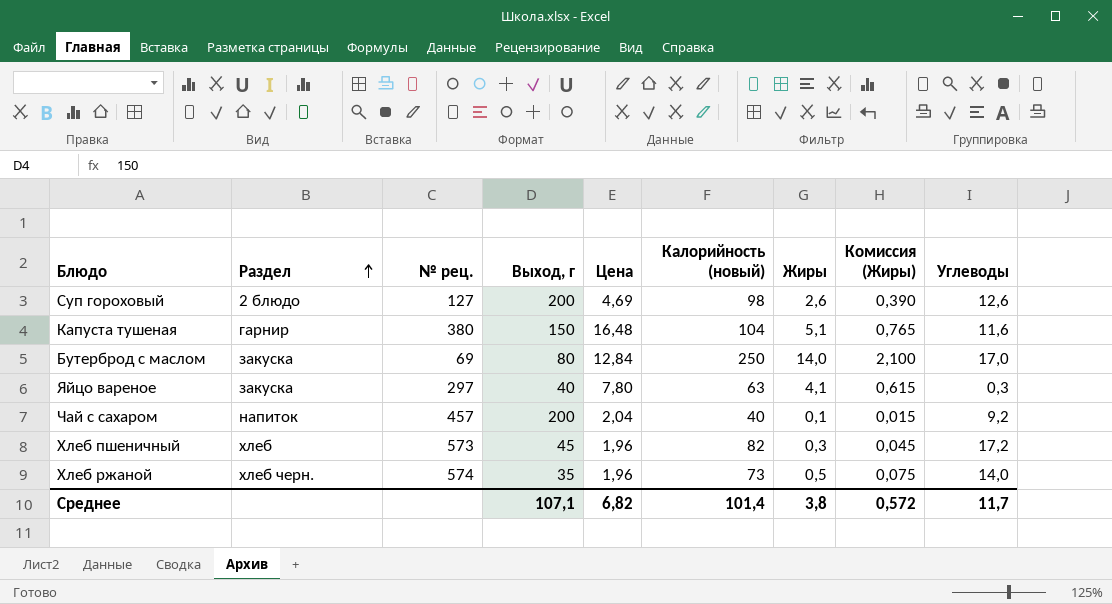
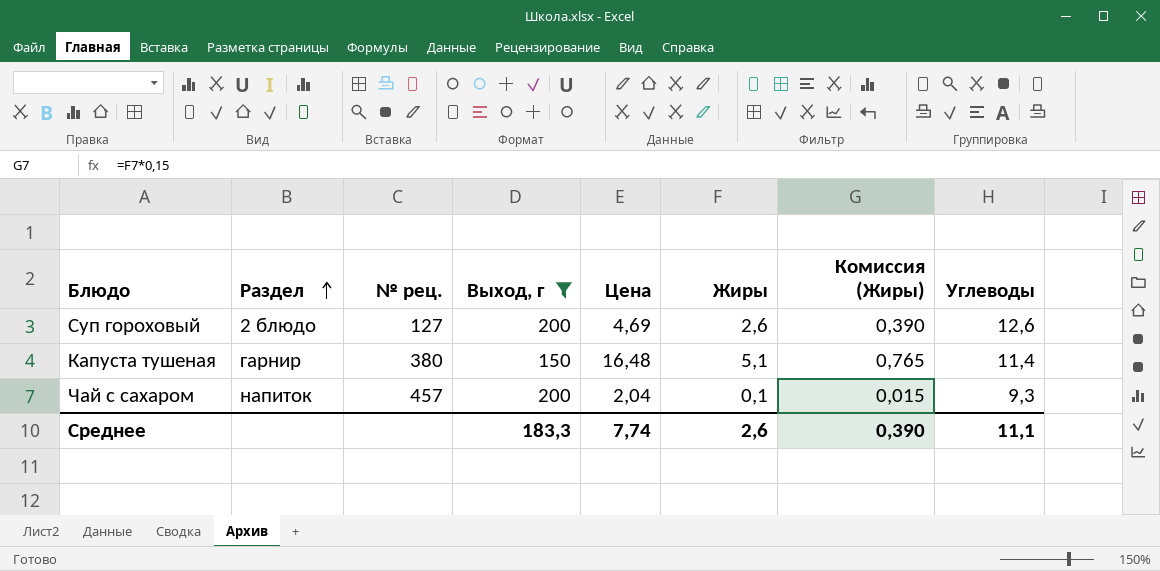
filter: none -> Выход, г >= 150
column Калорийность (новый) | position: 6 -> none
Капуста тушеная | Углеводы: 11,6 -> 11,4
Чай с сахаром | Углеводы: 9,2 -> 9,3
Среднее | Выход, г: 107,1 -> 183,3
Среднее | Цена: 6,82 -> 7,74
Среднее | Жиры: 3,8 -> 2,6
Среднее | Комиссия (Жиры): 0,572 -> 0,390
Среднее | Углеводы: 11,7 -> 11,1

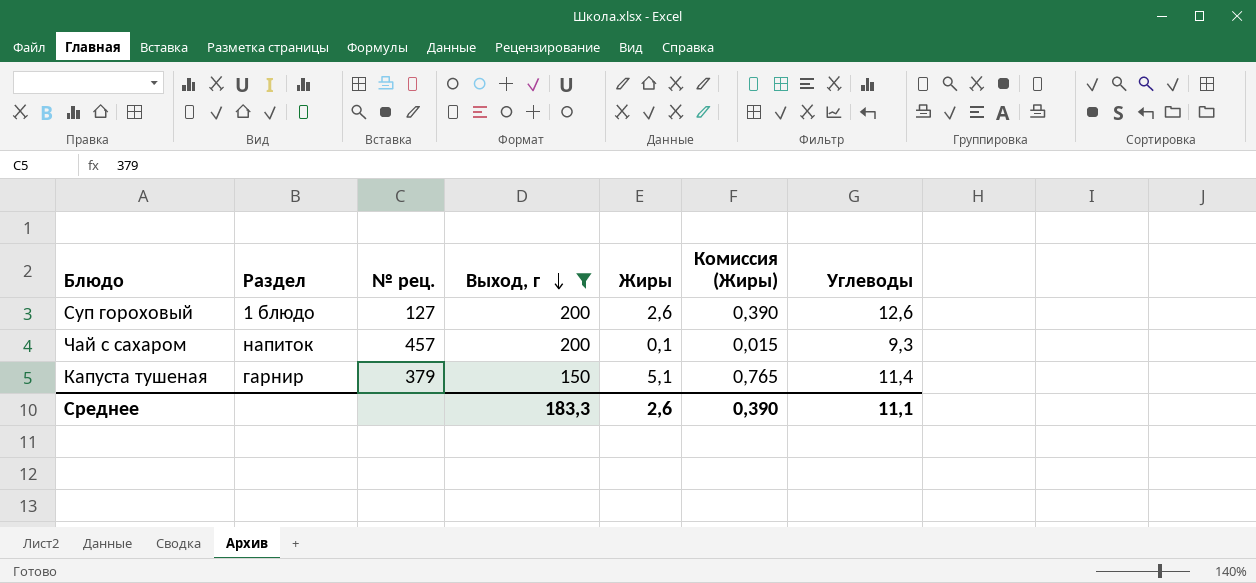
row order: Раздел ascending -> Выход, г descending
column Цена | position: 5 -> none
Суп гороховый | Раздел: 2 блюдо -> 1 блюдо
Капуста тушеная | № рец.: 380 -> 379

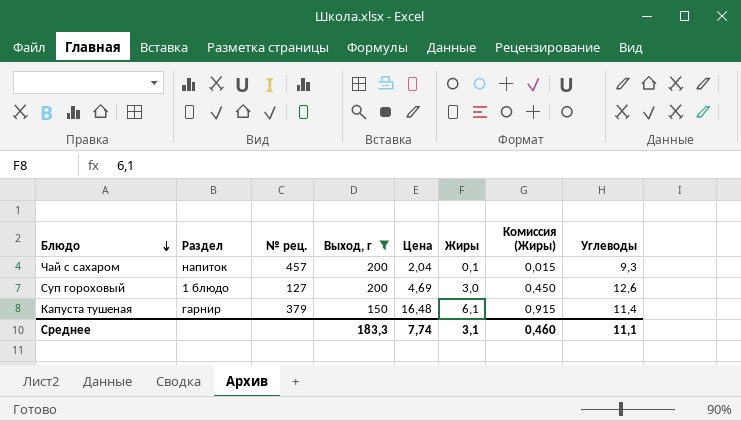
row order: Выход, г descending -> Блюдо descending
column Цена | position: none -> 5
Суп гороховый | Жиры: 2,6 -> 3,0
Суп гороховый | Комиссия (Жиры): 0,390 -> 0,450
Капуста тушеная | Жиры: 5,1 -> 6,1
Капуста тушеная | Комиссия (Жиры): 0,765 -> 0,915
Среднее | Жиры: 2,6 -> 3,1
Среднее | Комиссия (Жиры): 0,390 -> 0,460

